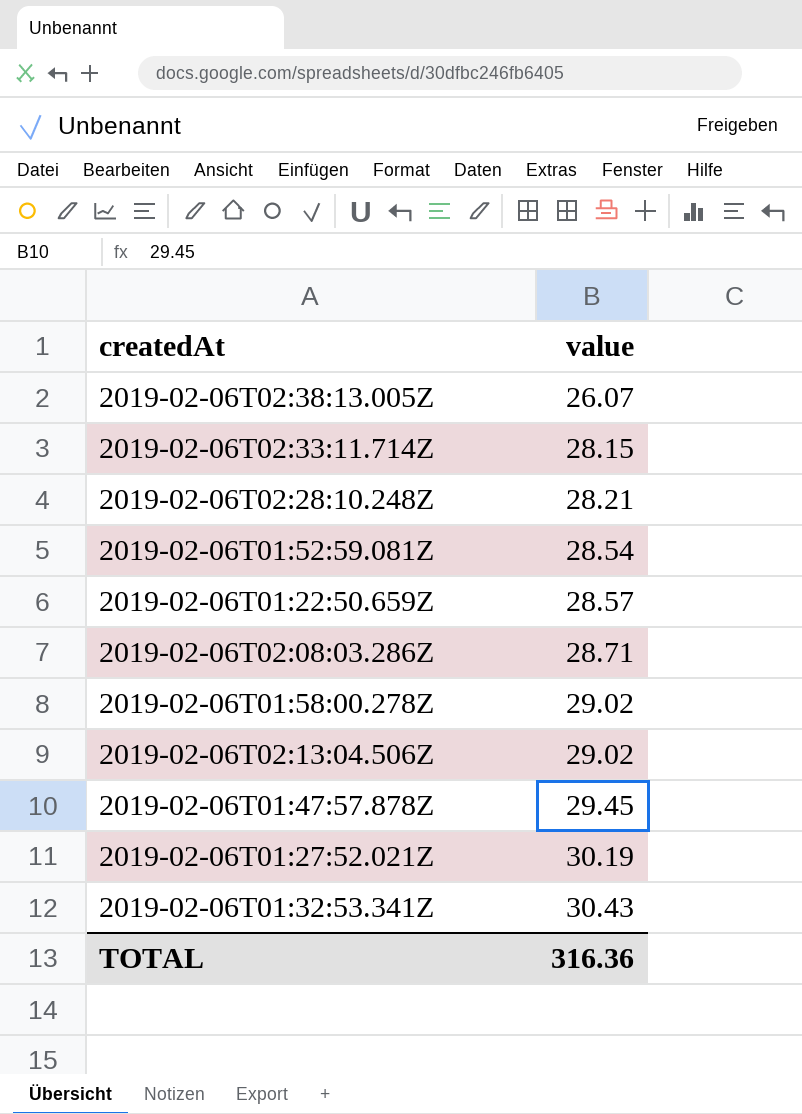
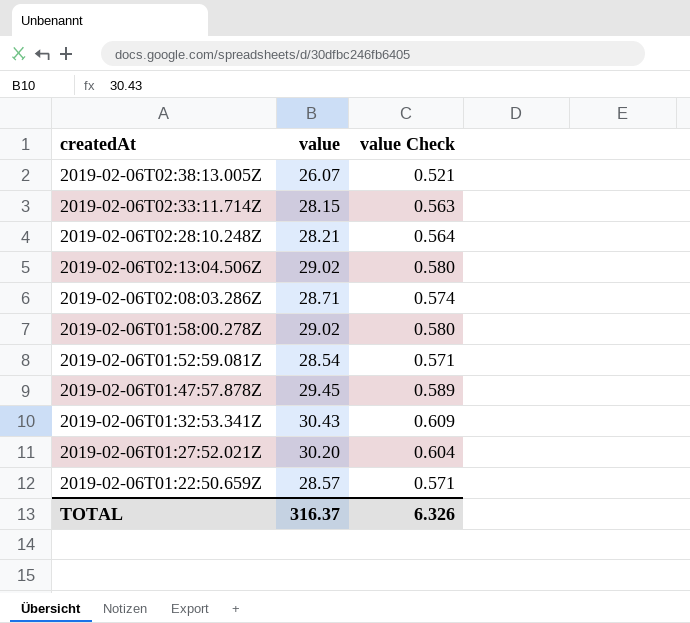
row order: value ascending -> createdAt descending
column value Check | formula: none -> [value] * 0.02
2019-02-06T01:27:52.021Z | value: 30.19 -> 30.20
TOTAL | value: 316.36 -> 316.37

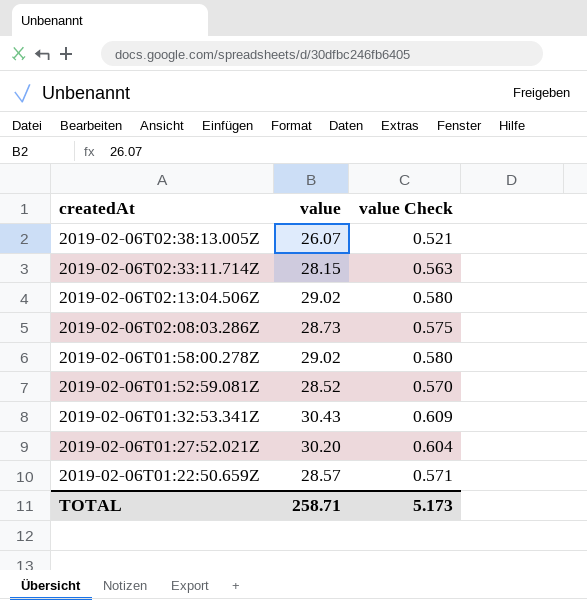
row 2019-02-06T02:28:10.248Z: 28.21 | 0.564 -> none
row 2019-02-06T01:47:57.878Z: 29.45 | 0.589 -> none
2019-02-06T02:08:03.286Z | value: 28.71 -> 28.73
2019-02-06T02:08:03.286Z | value Check: 0.574 -> 0.575
2019-02-06T01:52:59.081Z | value: 28.54 -> 28.52
2019-02-06T01:52:59.081Z | value Check: 0.571 -> 0.570
TOTAL | value: 316.37 -> 258.71
TOTAL | value Check: 6.326 -> 5.173

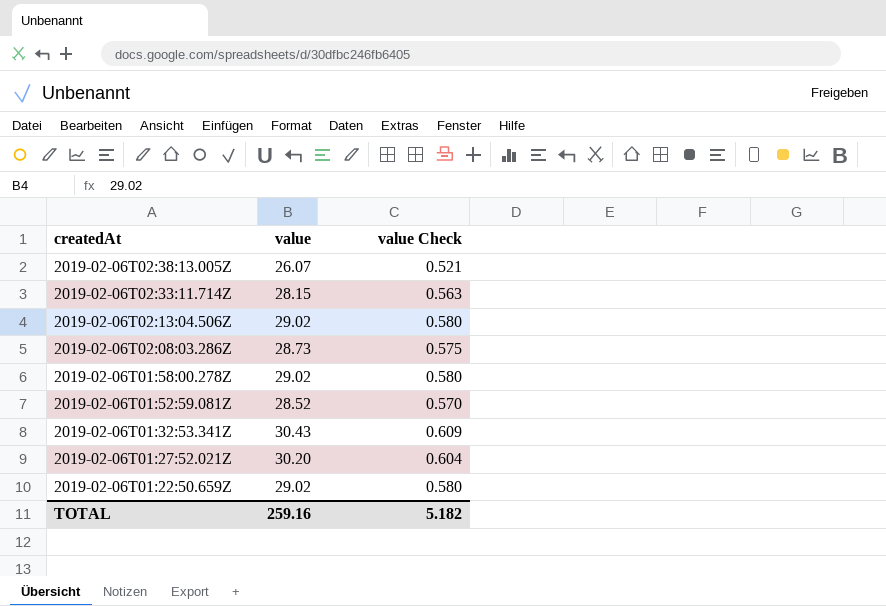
2019-02-06T01:22:50.659Z | value: 28.57 -> 29.02
2019-02-06T01:22:50.659Z | value Check: 0.571 -> 0.580
TOTAL | value: 258.71 -> 259.16
TOTAL | value Check: 5.173 -> 5.182

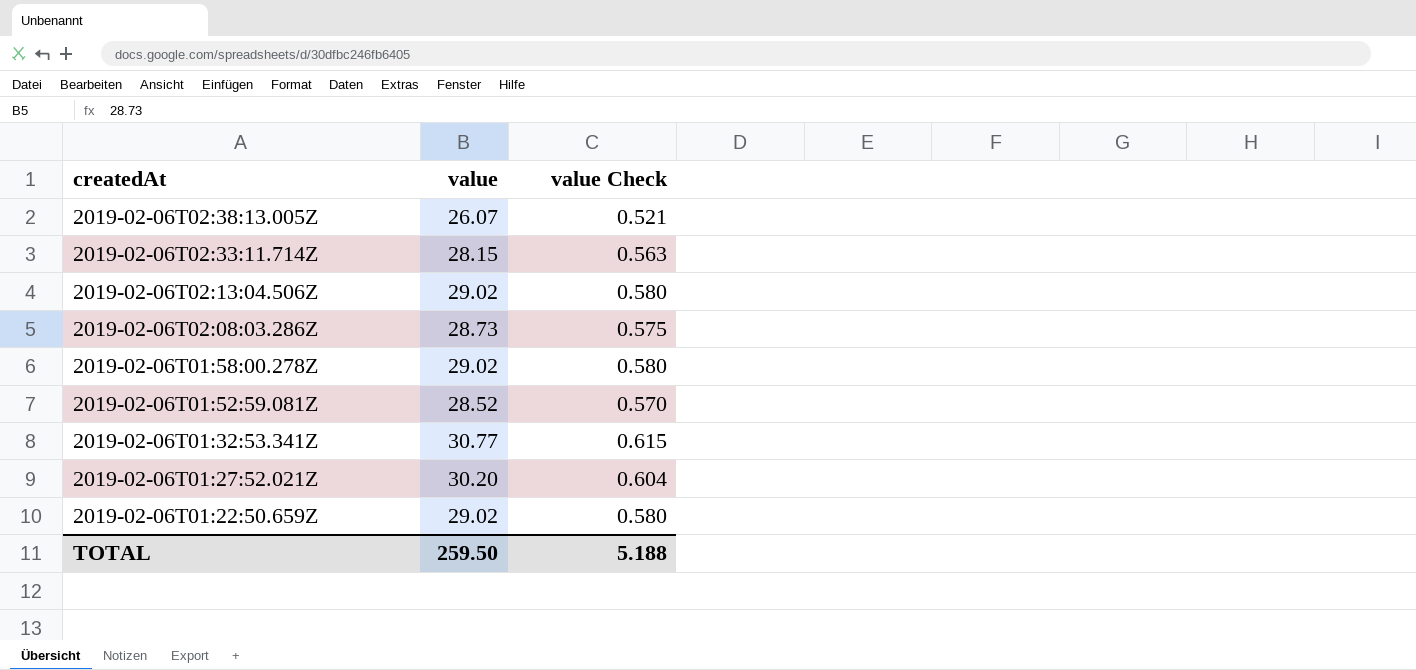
2019-02-06T01:32:53.341Z | value: 30.43 -> 30.77
2019-02-06T01:32:53.341Z | value Check: 0.609 -> 0.615
TOTAL | value: 259.16 -> 259.50
TOTAL | value Check: 5.182 -> 5.188

